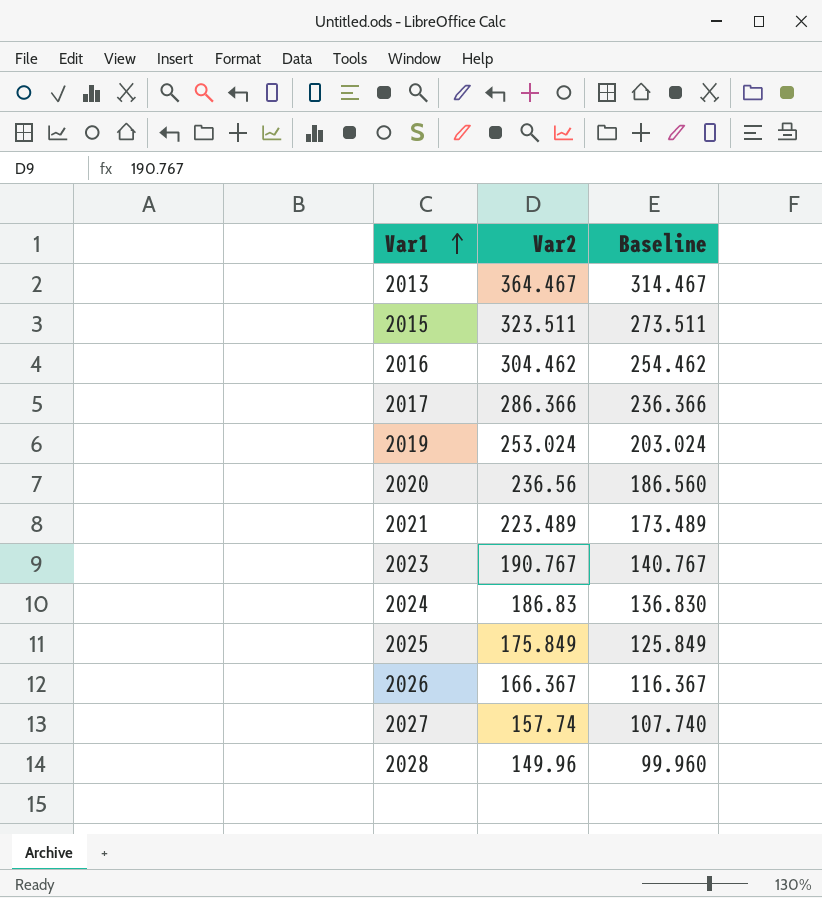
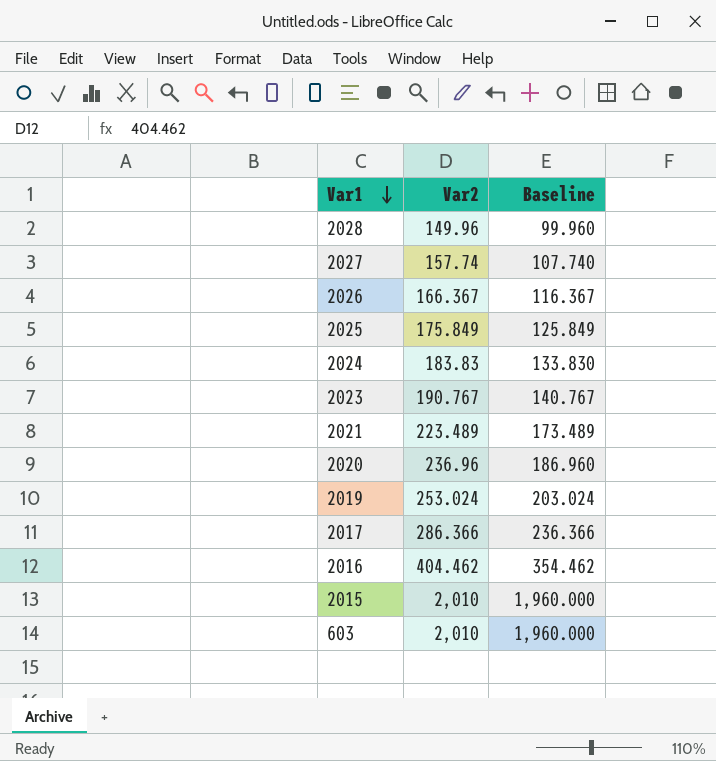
row order: Var1 ascending -> Var1 descending
row 2013: 364.467 | 314.467 -> none
2024 | Var2: 186.83 -> 183.83
2024 | Baseline: 136.830 -> 133.830
2020 | Var2: 236.56 -> 236.96
2020 | Baseline: 186.560 -> 186.960
2016 | Var2: 304.462 -> 404.462
2016 | Baseline: 254.462 -> 354.462
2015 | Var2: 323.511 -> 2,010
2015 | Baseline: 273.511 -> 1,960.000
row 603: none -> 2,010 | 1,960.000

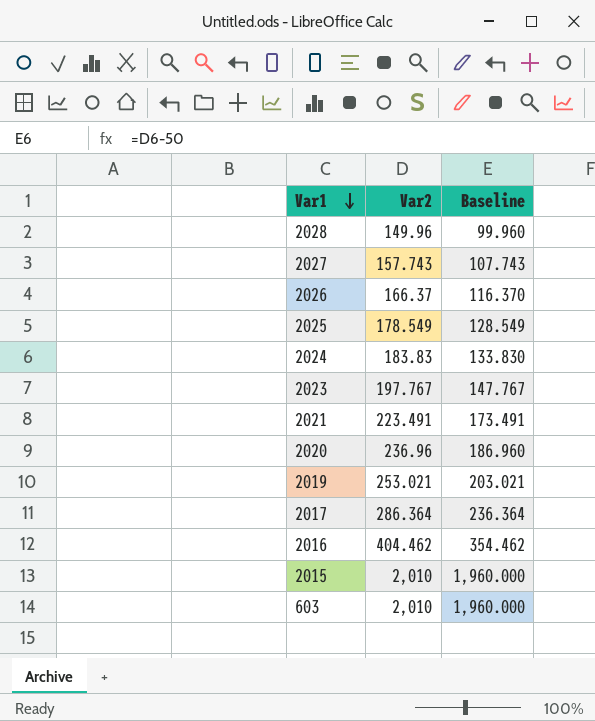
2027 | Var2: 157.74 -> 157.743
2027 | Baseline: 107.740 -> 107.743
2026 | Var2: 166.367 -> 166.37
2026 | Baseline: 116.367 -> 116.370
2025 | Var2: 175.849 -> 178.549
2025 | Baseline: 125.849 -> 128.549
2023 | Var2: 190.767 -> 197.767
2023 | Baseline: 140.767 -> 147.767
2021 | Var2: 223.489 -> 223.491
2021 | Baseline: 173.489 -> 173.491
2019 | Var2: 253.024 -> 253.021
2019 | Baseline: 203.024 -> 203.021
2017 | Var2: 286.366 -> 286.364
2017 | Baseline: 236.366 -> 236.364

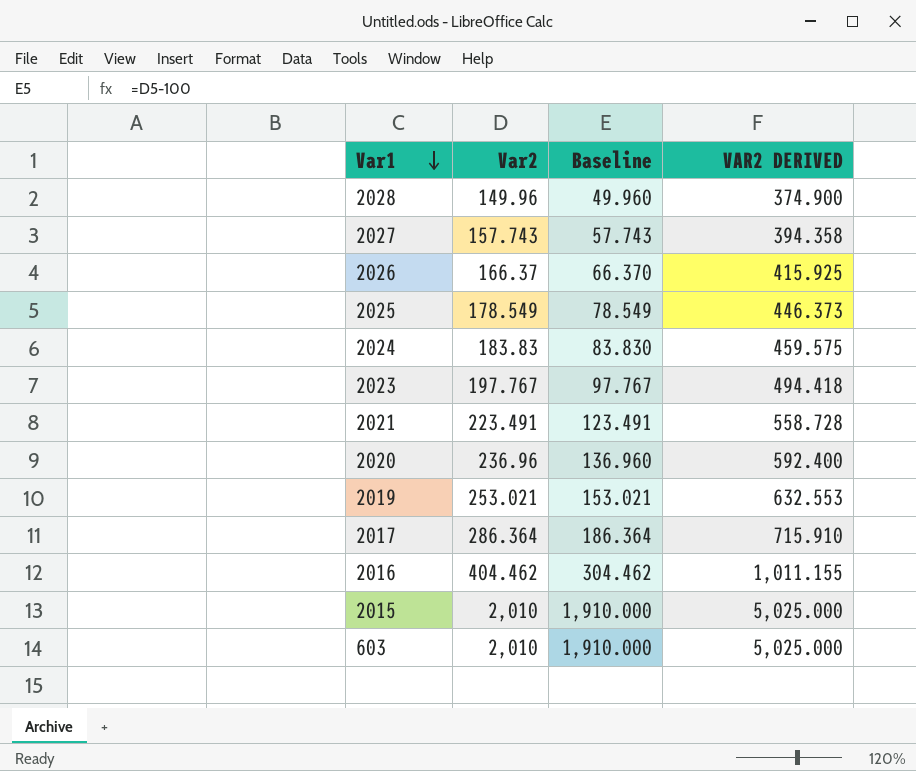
column Baseline | formula: [Var2] - 50 -> [Var2] - 100
column VAR2 DERIVED | formula: none -> [Var2] * 2.5

